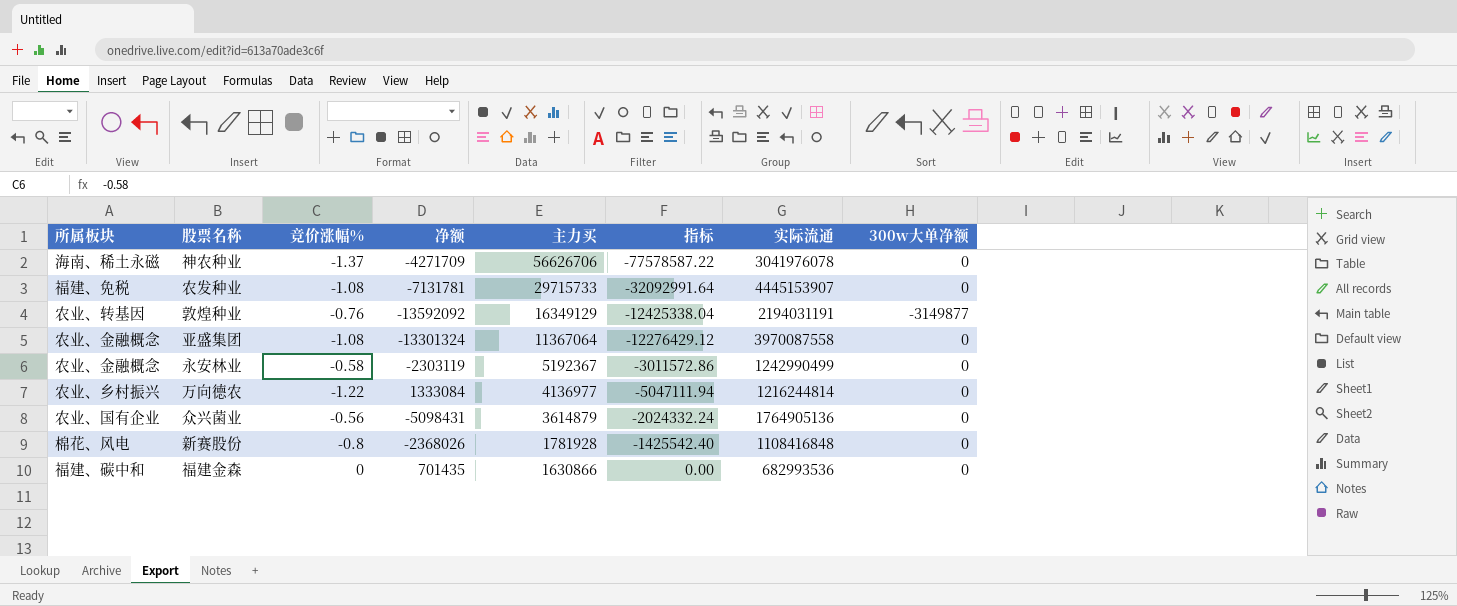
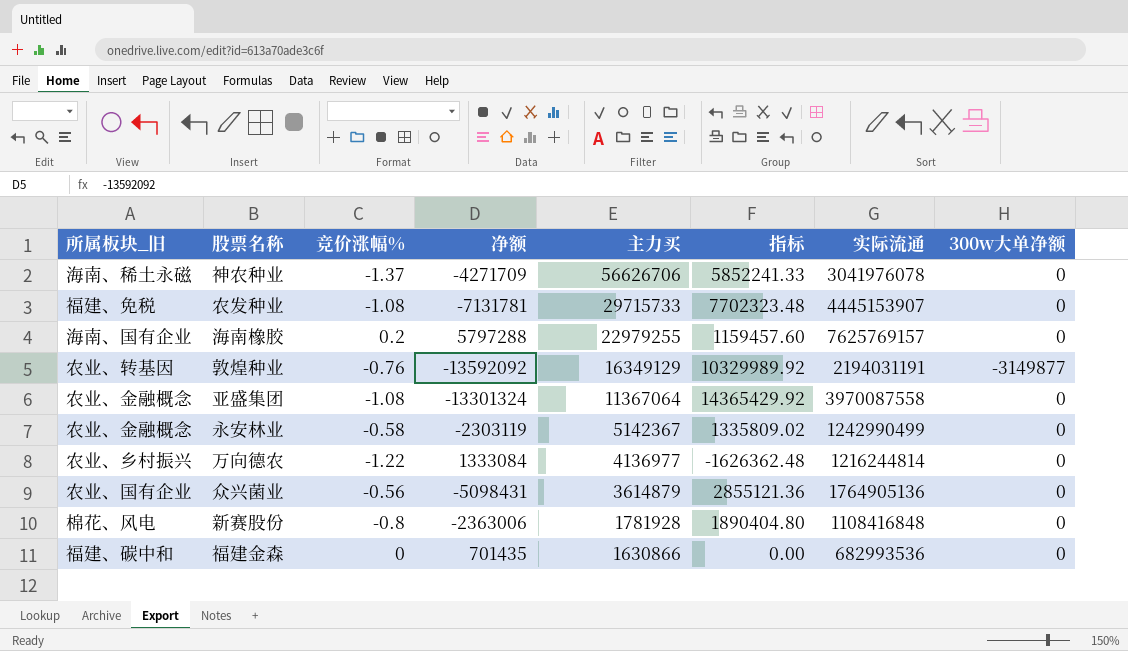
column name: 所属板块 -> 所属板块_旧
column 指标 | formula: [竞价涨幅%] * [主力买] -> [竞价涨幅%] * [净额]
row 海南橡胶: none -> 海南、国有企业 | 0.2 | 5797288 | 22979255 | 1159457.60 | 7625769157 | 0
永安林业 | 主力买: 5192367 -> 5142367
新赛股份 | 净额: -2368026 -> -2363006

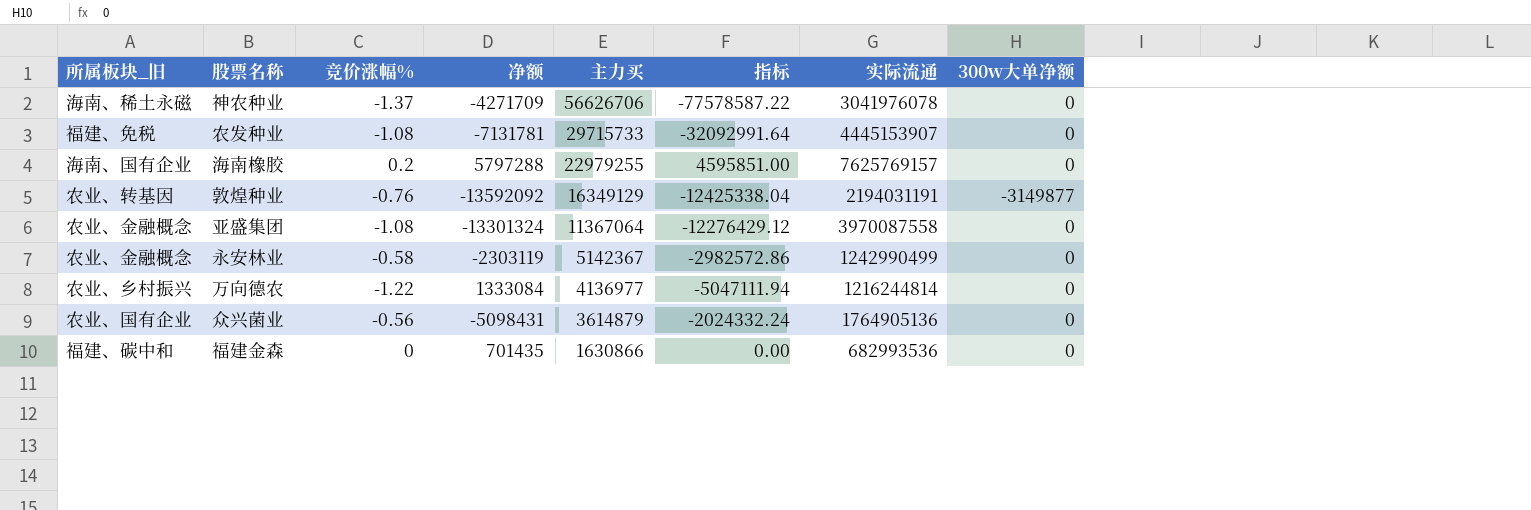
column 指标 | formula: [竞价涨幅%] * [净额] -> [竞价涨幅%] * [主力买]
row 新赛股份: 棉花、风电 | -0.8 | -2363006 | 1781928 | 1890404.80 | 1108416848 | 0 -> none

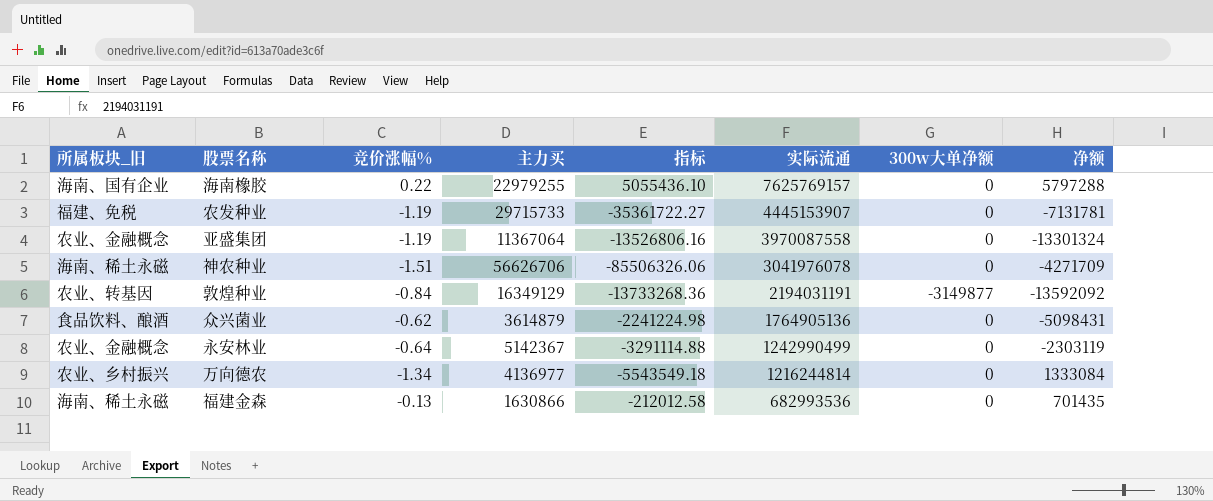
row order: 主力买 descending -> 实际流通 descending
column 净额 | position: 4 -> 8
海南橡胶 | 竞价涨幅%: 0.2 -> 0.22
海南橡胶 | 指标: 4595851.00 -> 5055436.10
农发种业 | 竞价涨幅%: -1.08 -> -1.19
农发种业 | 指标: -32092991.64 -> -35361722.27
亚盛集团 | 竞价涨幅%: -1.08 -> -1.19
亚盛集团 | 指标: -12276429.12 -> -13526806.16
神农种业 | 竞价涨幅%: -1.37 -> -1.51
神农种业 | 指标: -77578587.22 -> -85506326.06
敦煌种业 | 竞价涨幅%: -0.76 -> -0.84
敦煌种业 | 指标: -12425338.04 -> -13733268.36
众兴菌业 | 所属板块_旧: 农业、国有企业 -> 食品饮料、酿酒
众兴菌业 | 竞价涨幅%: -0.56 -> -0.62
众兴菌业 | 指标: -2024332.24 -> -2241224.98
永安林业 | 竞价涨幅%: -0.58 -> -0.64
永安林业 | 指标: -2982572.86 -> -3291114.88
万向德农 | 竞价涨幅%: -1.22 -> -1.34
万向德农 | 指标: -5047111.94 -> -5543549.18
福建金森 | 所属板块_旧: 福建、碳中和 -> 海南、稀土永磁
福建金森 | 竞价涨幅%: 0 -> -0.13
福建金森 | 指标: 0.00 -> -212012.58

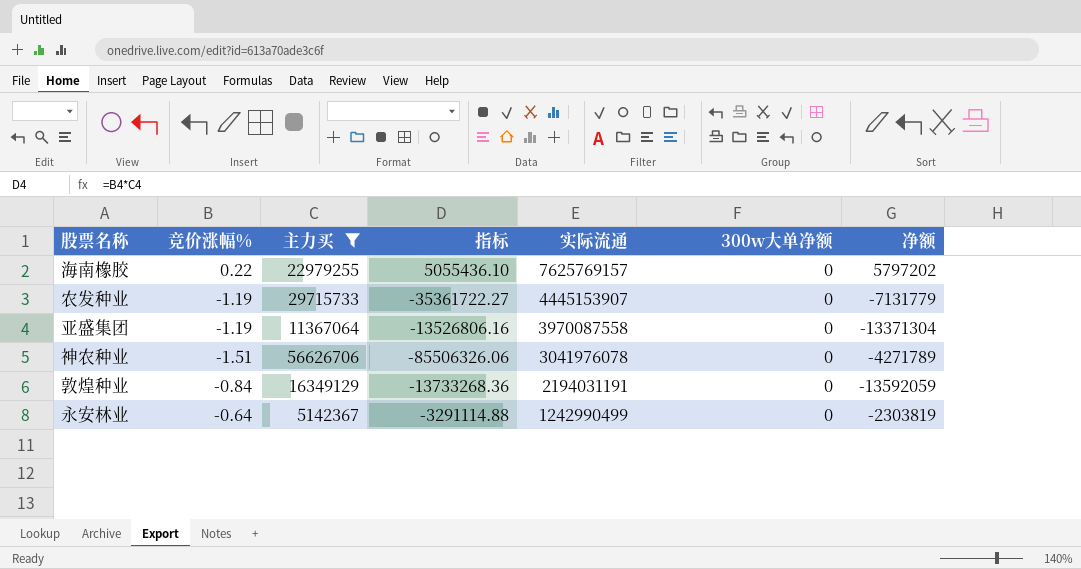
filter: none -> 主力买 >= 5142367
column 所属板块_旧 | position: 1 -> none
海南橡胶 | 净额: 5797288 -> 5797202
农发种业 | 净额: -7131781 -> -7131779
亚盛集团 | 净额: -13301324 -> -13371304
神农种业 | 净额: -4271709 -> -4271789
敦煌种业 | 300w大单净额: -3149877 -> 0
敦煌种业 | 净额: -13592092 -> -13592059
永安林业 | 净额: -2303119 -> -2303819

